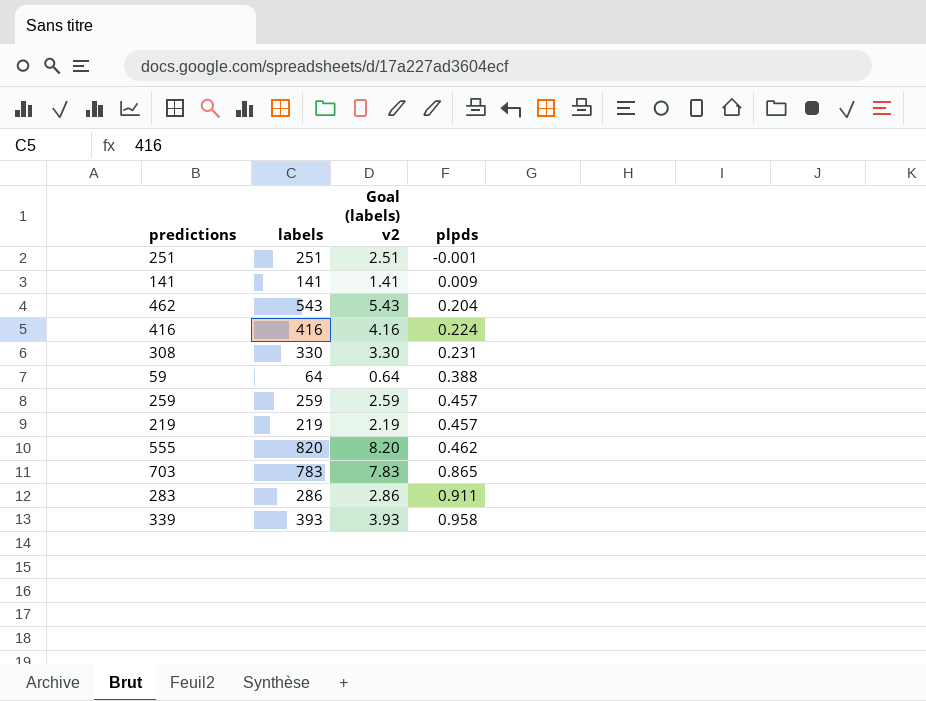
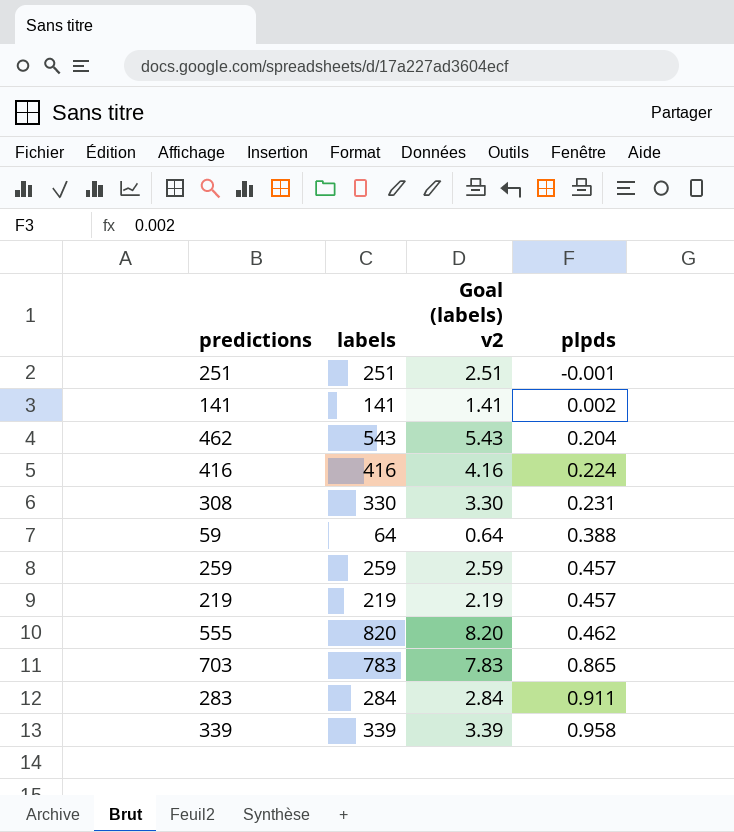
141 | plpds: 0.009 -> 0.002
283 | labels: 286 -> 284
283 | Goal (labels) v2: 2.86 -> 2.84
339 | labels: 393 -> 339
339 | Goal (labels) v2: 3.93 -> 3.39

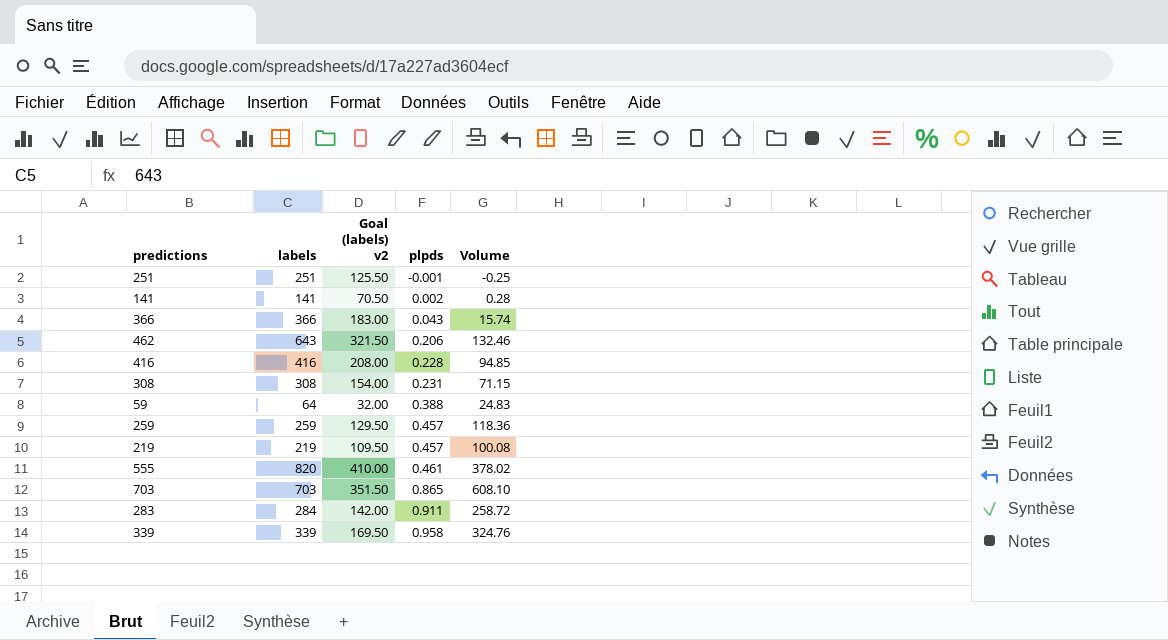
column Goal (labels) v2 | formula: [labels] * 0.01 -> [labels] * 0.5
column Volume | formula: none -> [labels] * [plpds]
row 366: none -> 366 | 183.00 | 0.043 | 15.74
462 | labels: 543 -> 643
462 | plpds: 0.204 -> 0.206
416 | plpds: 0.224 -> 0.228
308 | labels: 330 -> 308
555 | plpds: 0.462 -> 0.461
703 | labels: 783 -> 703

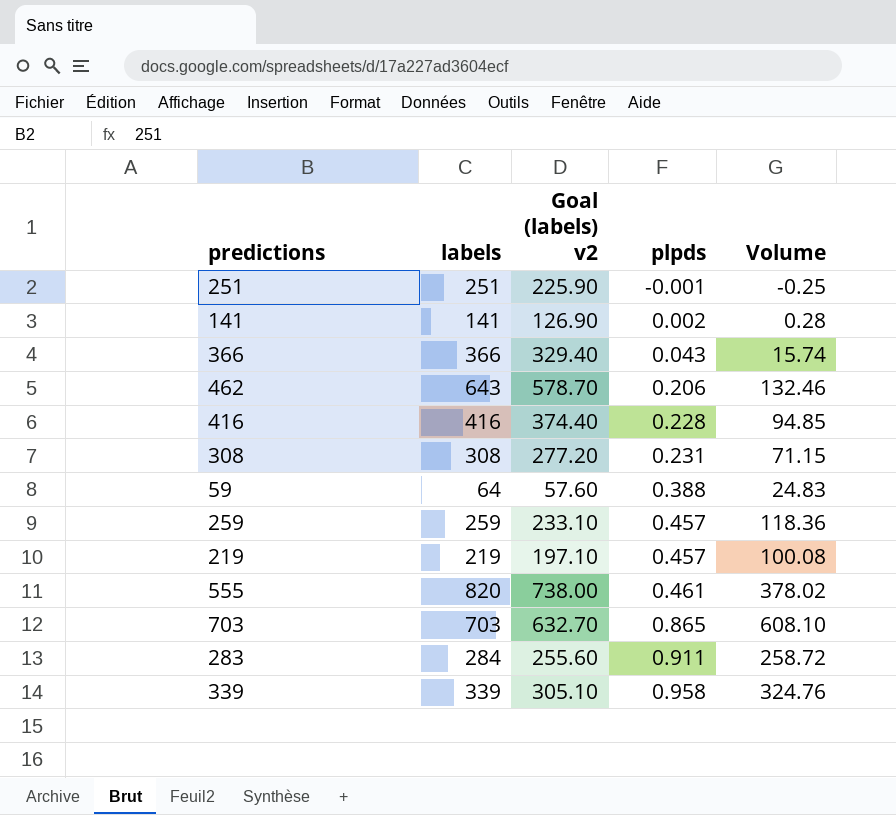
column Goal (labels) v2 | formula: [labels] * 0.5 -> [labels] * 0.9

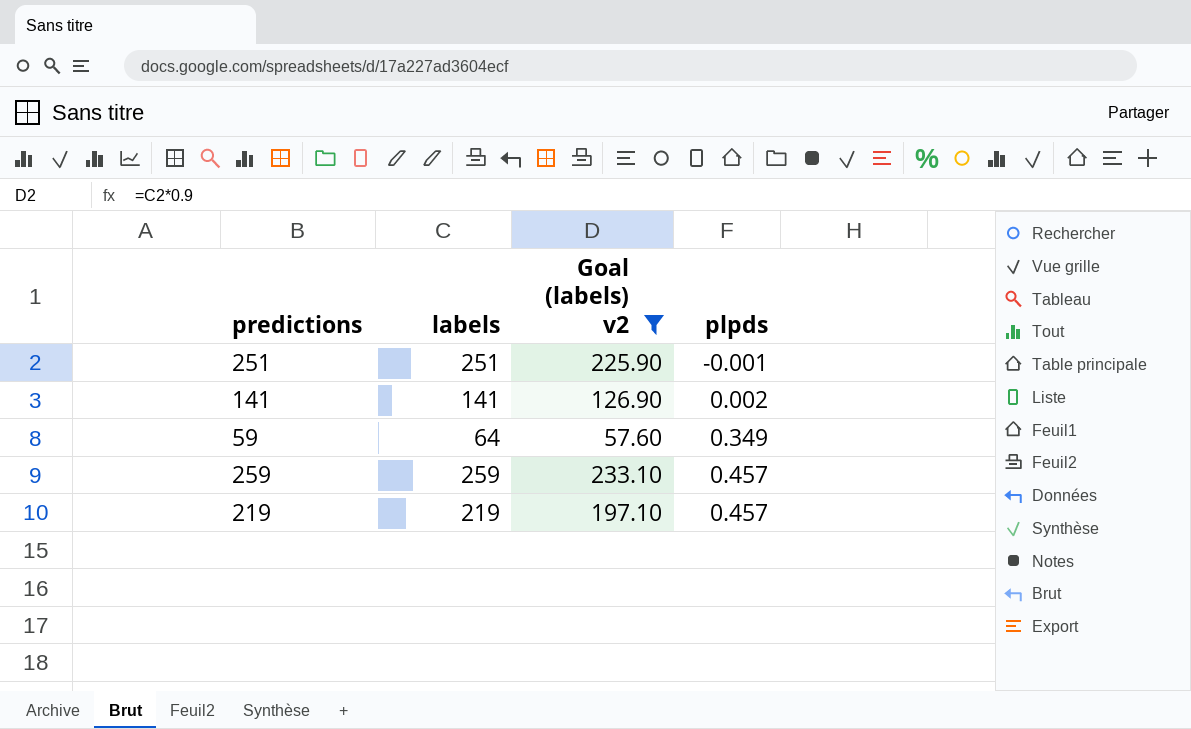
filter: none -> Goal (labels) v2 <= 233.10
column Volume | formula: [labels] * [plpds] -> none
59 | plpds: 0.388 -> 0.349

